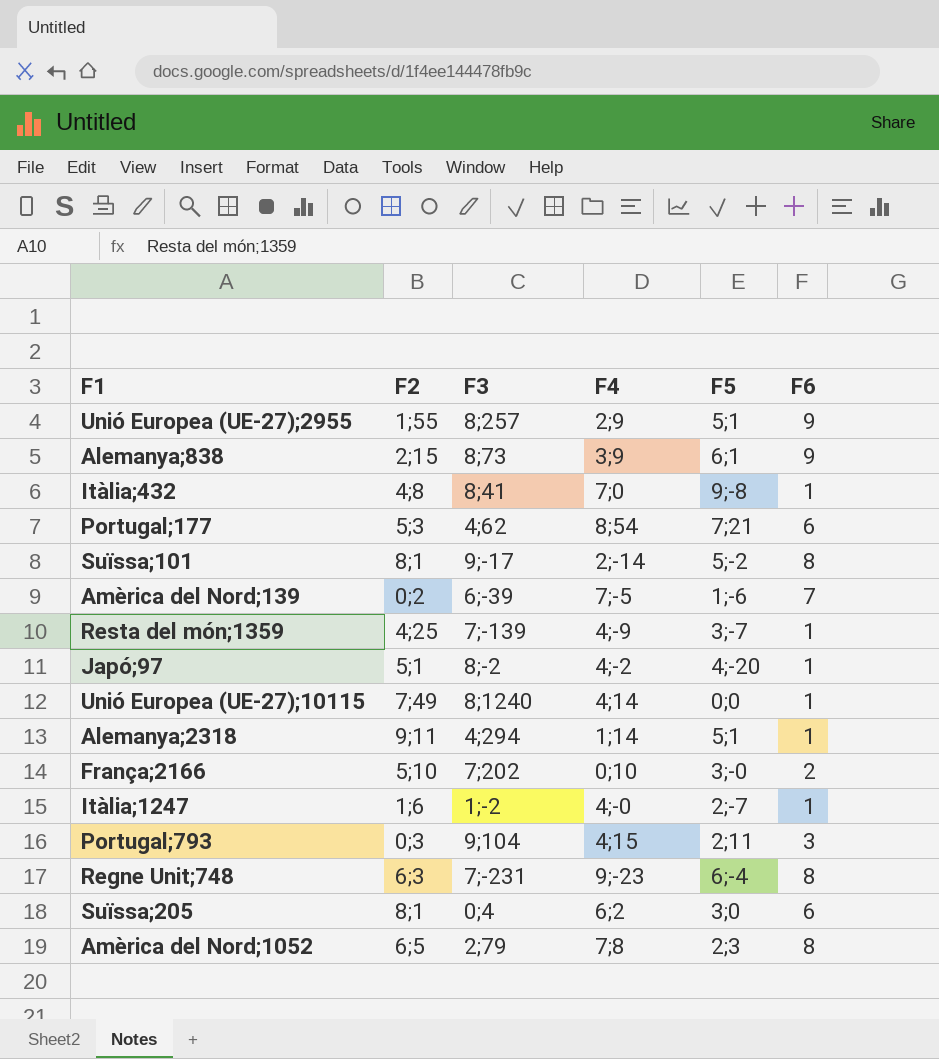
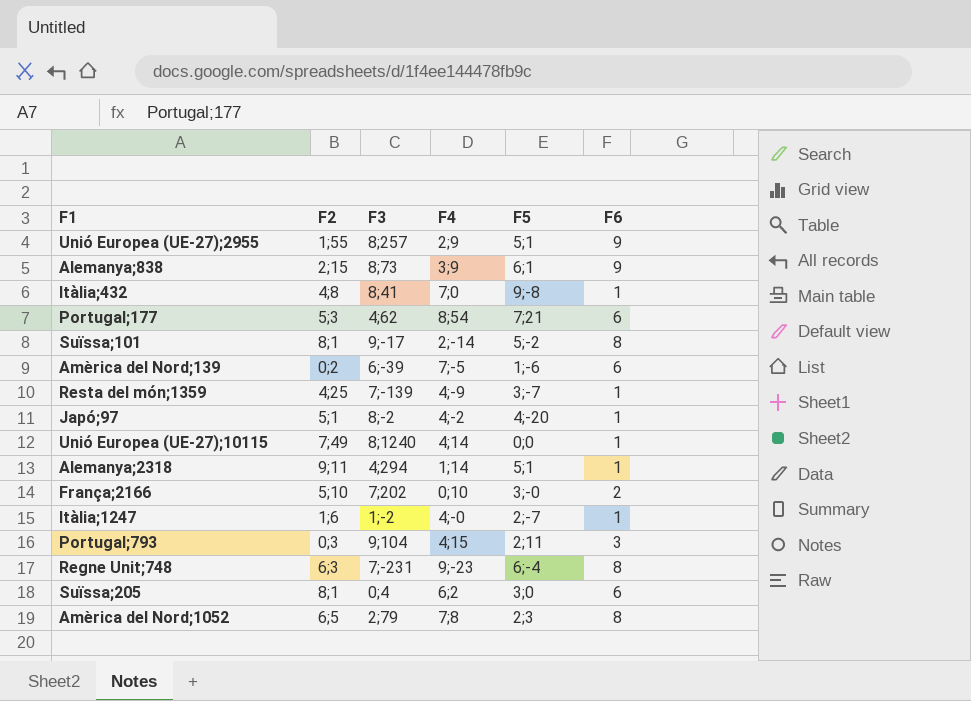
Amèrica del Nord;139 | F6: 7 -> 6

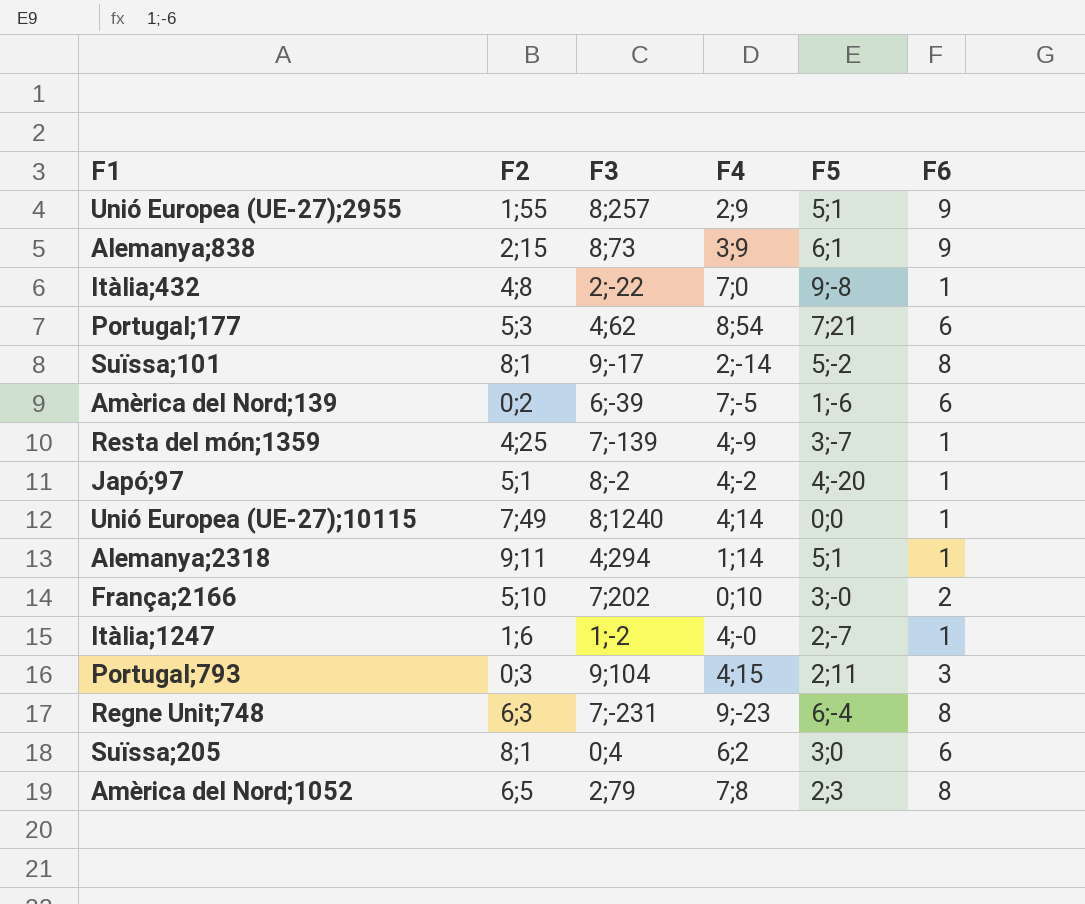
Itàlia;432 | F3: 8;41 -> 2;-22

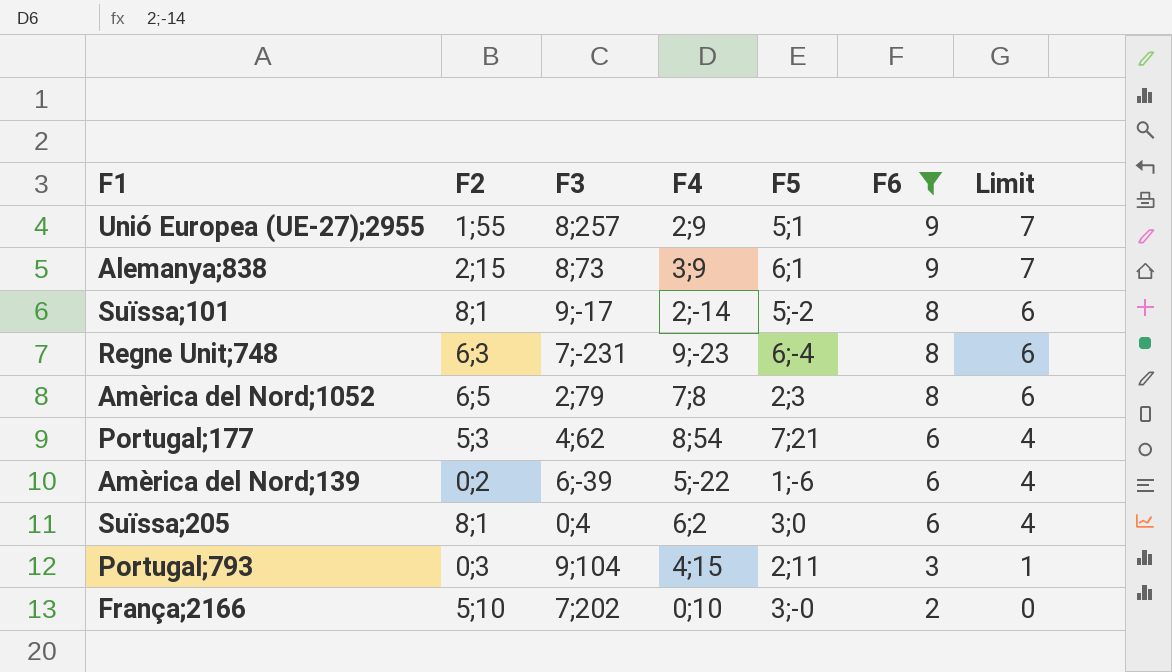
filter: none -> F6 != 1
row order: none -> F6 descending
column Limit | formula: none -> [F6] - 2
Amèrica del Nord;139 | F4: 7;-5 -> 5;-22

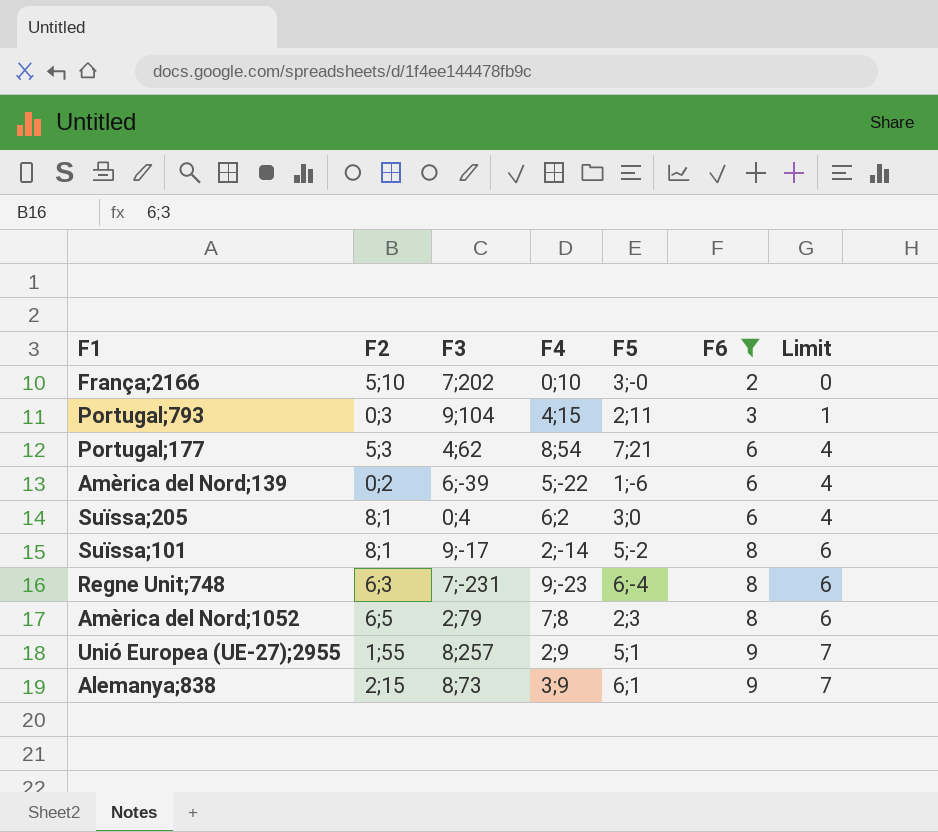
row order: F6 descending -> F6 ascending

